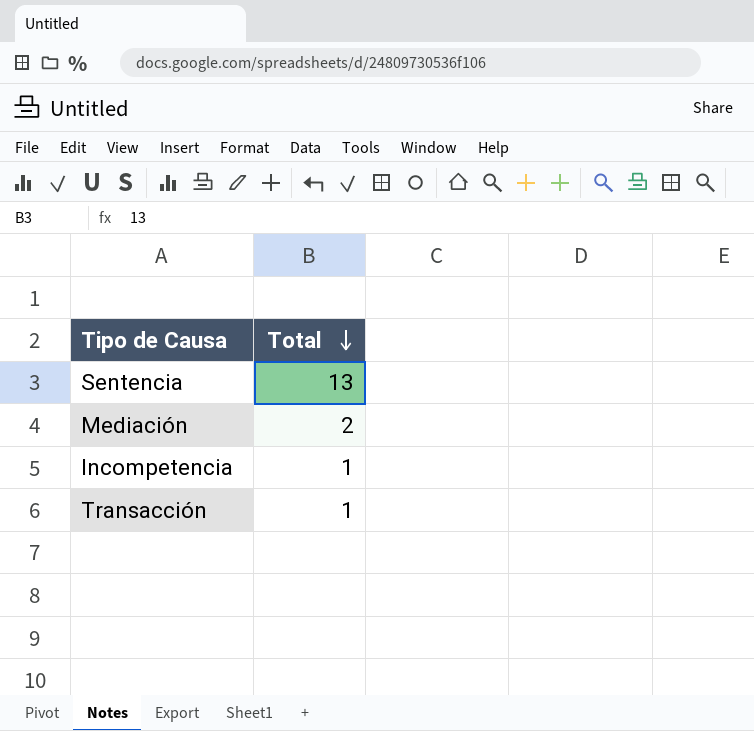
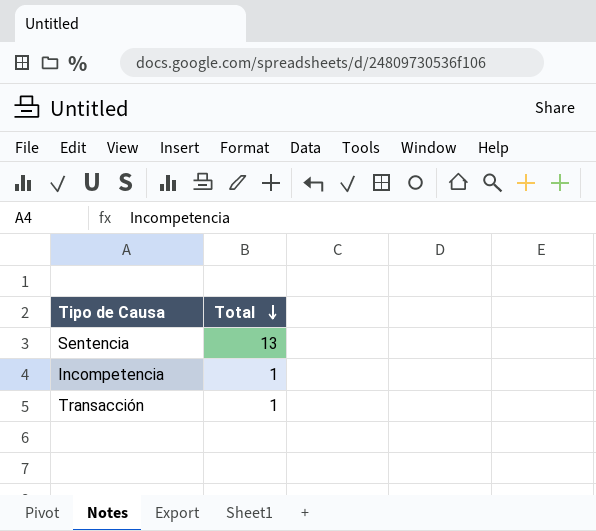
row Mediación: 2 -> none

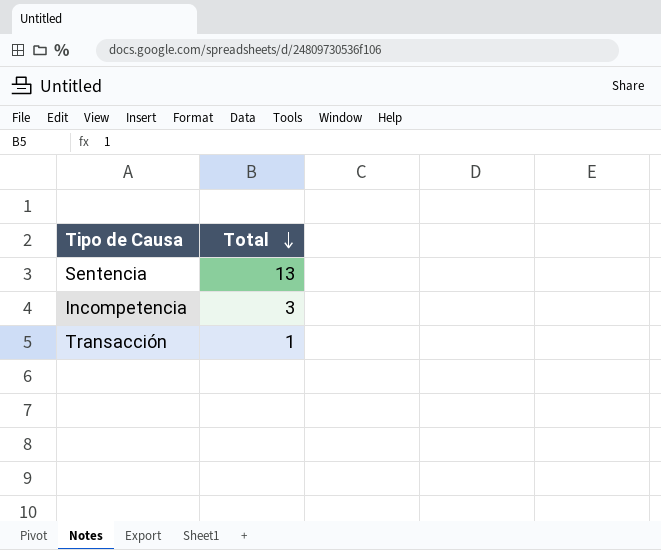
Incompetencia | Total: 1 -> 3

